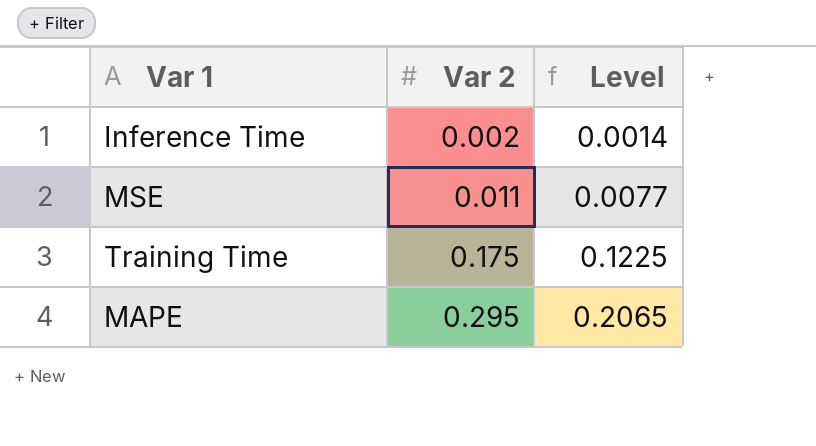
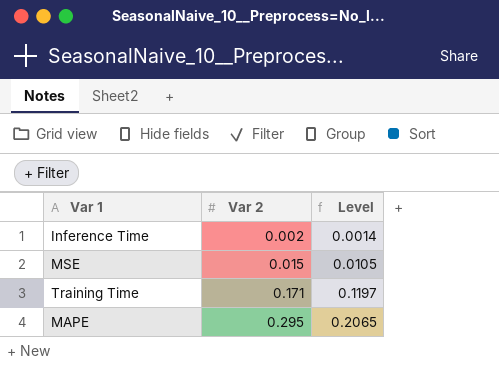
MSE | Var 2: 0.011 -> 0.015
MSE | Level: 0.0077 -> 0.0105
Training Time | Var 2: 0.175 -> 0.171
Training Time | Level: 0.1225 -> 0.1197

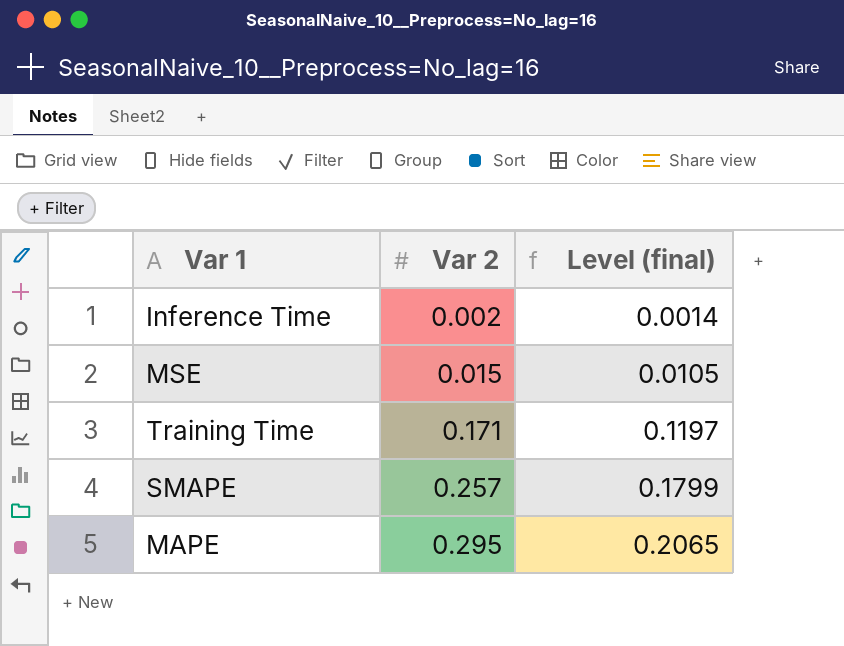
column name: Level -> Level (final)
row SMAPE: none -> 0.257 | 0.1799

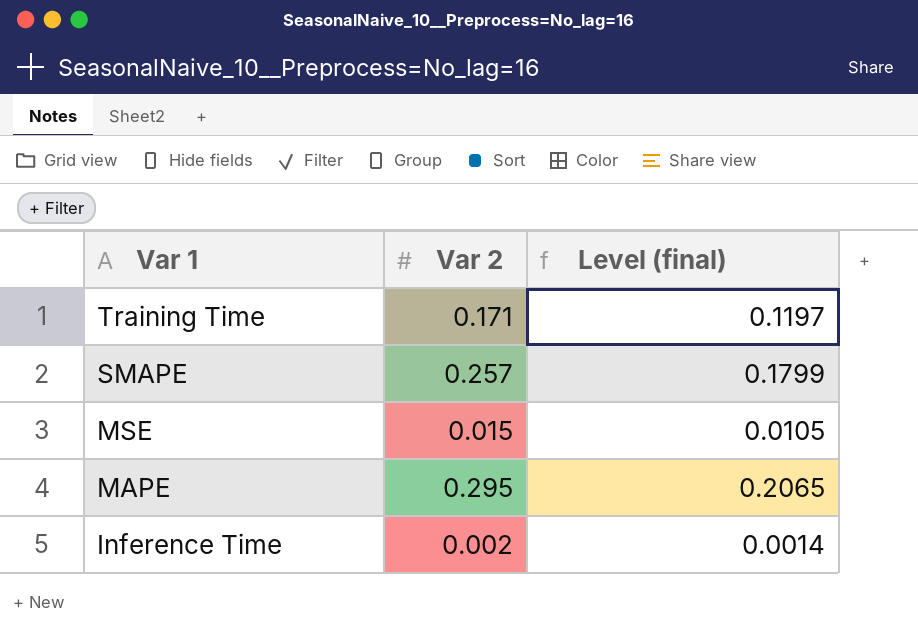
row order: Var 2 ascending -> Var 1 descending

